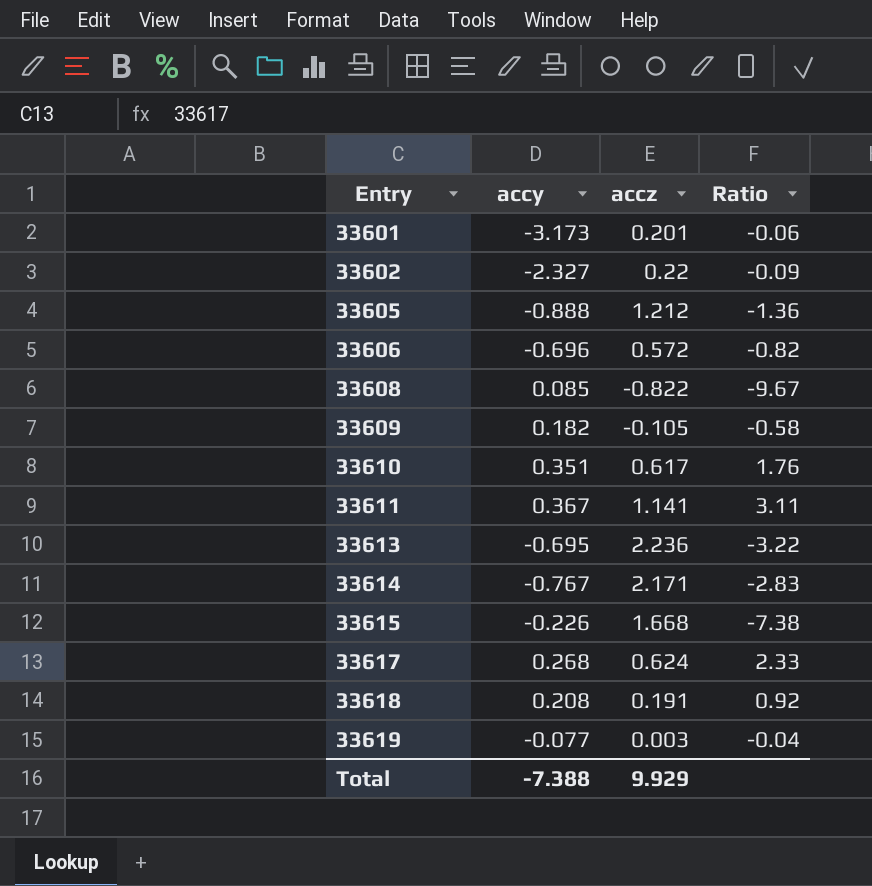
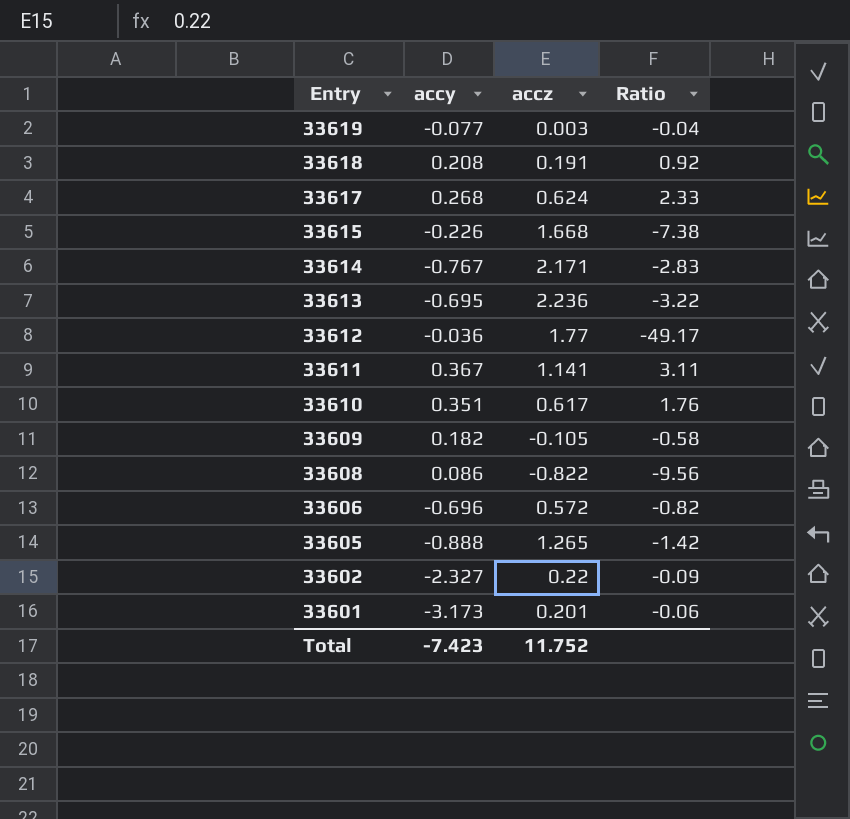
row order: Entry ascending -> Entry descending
row 33612: none -> -0.036 | 1.77 | -49.17
33608 | accy: 0.085 -> 0.086
33608 | Ratio: -9.67 -> -9.56
33605 | accz: 1.212 -> 1.265
33605 | Ratio: -1.36 -> -1.42
Total | accy: -7.388 -> -7.423
Total | accz: 9.929 -> 11.752

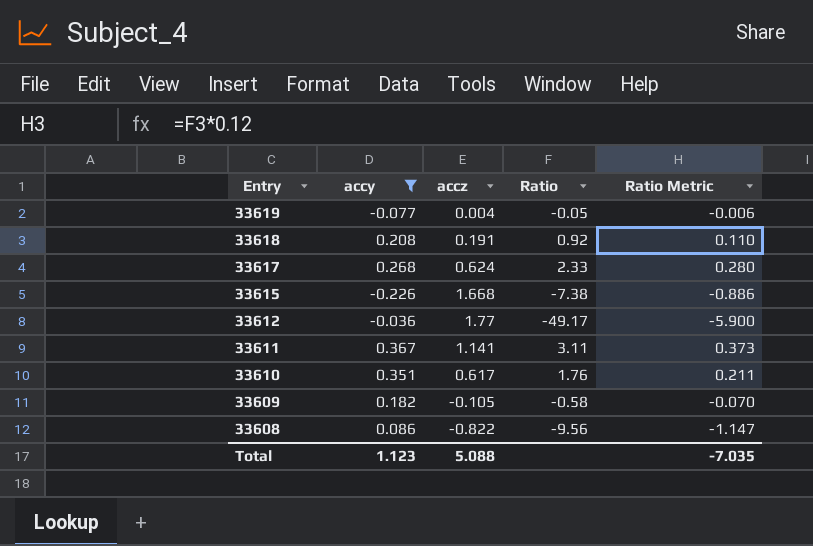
filter: none -> accy >= -0.226
column Ratio Metric | formula: none -> [Ratio] * 0.12
33619 | accz: 0.003 -> 0.004
33619 | Ratio: -0.04 -> -0.05
Total | accy: -7.423 -> 1.123
Total | accz: 11.752 -> 5.088

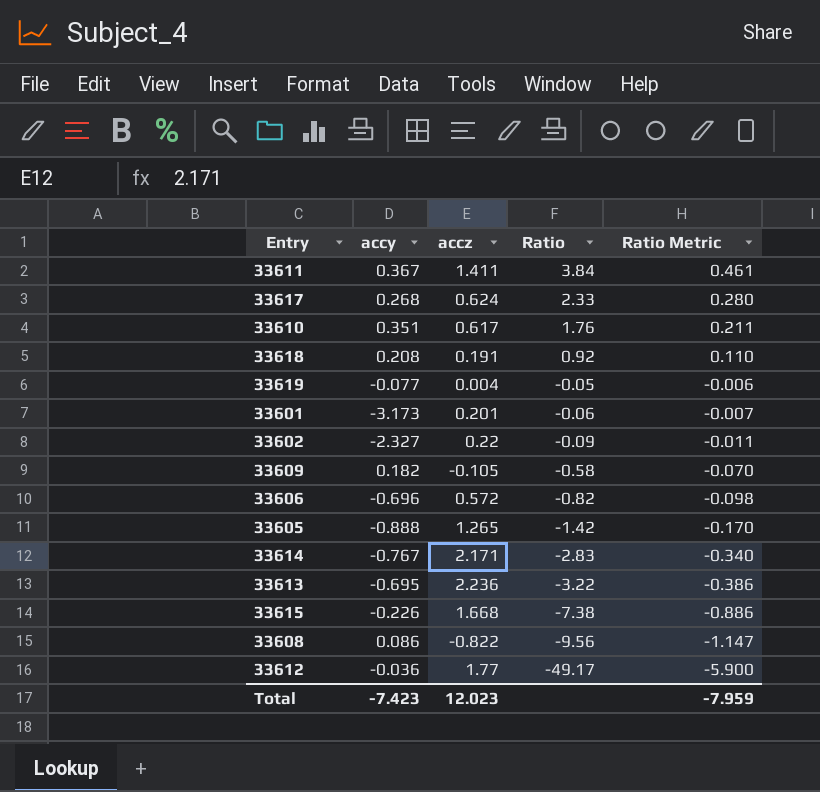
filter: accy >= -0.226 -> none
row order: Entry descending -> Ratio descending
33611 | accz: 1.141 -> 1.411
33611 | Ratio: 3.11 -> 3.84
33611 | Ratio Metric: 0.373 -> 0.461
Total | accy: 1.123 -> -7.423
Total | accz: 5.088 -> 12.023
Total | Ratio Metric: -7.035 -> -7.959

